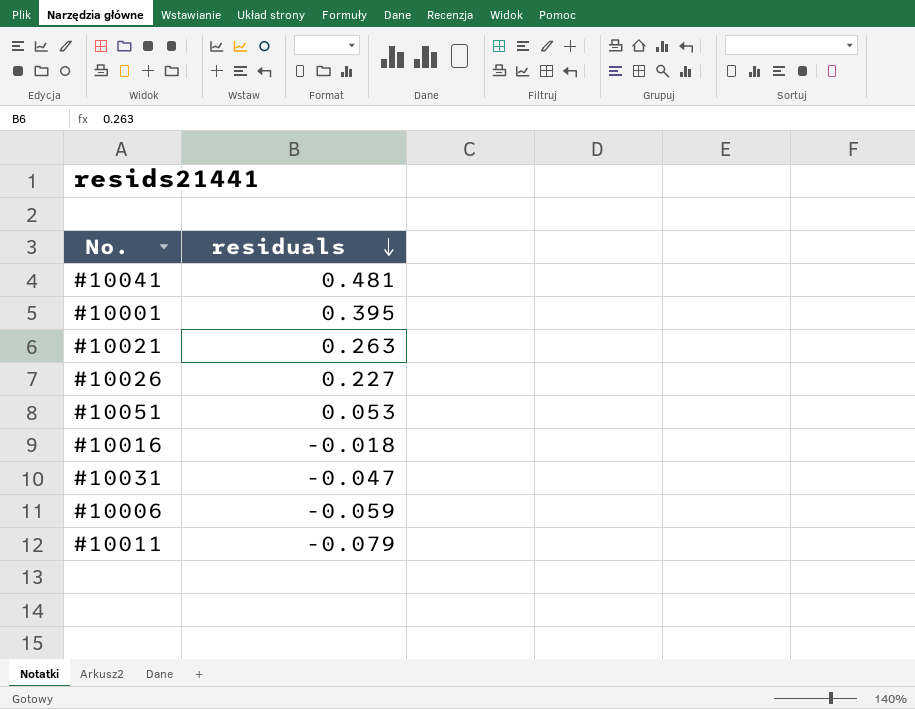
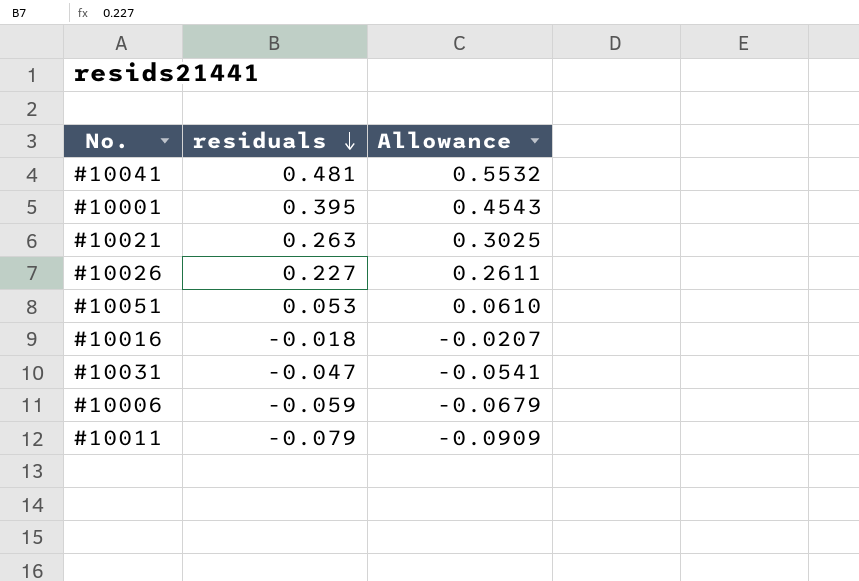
column Allowance | formula: none -> [residuals] * 1.15

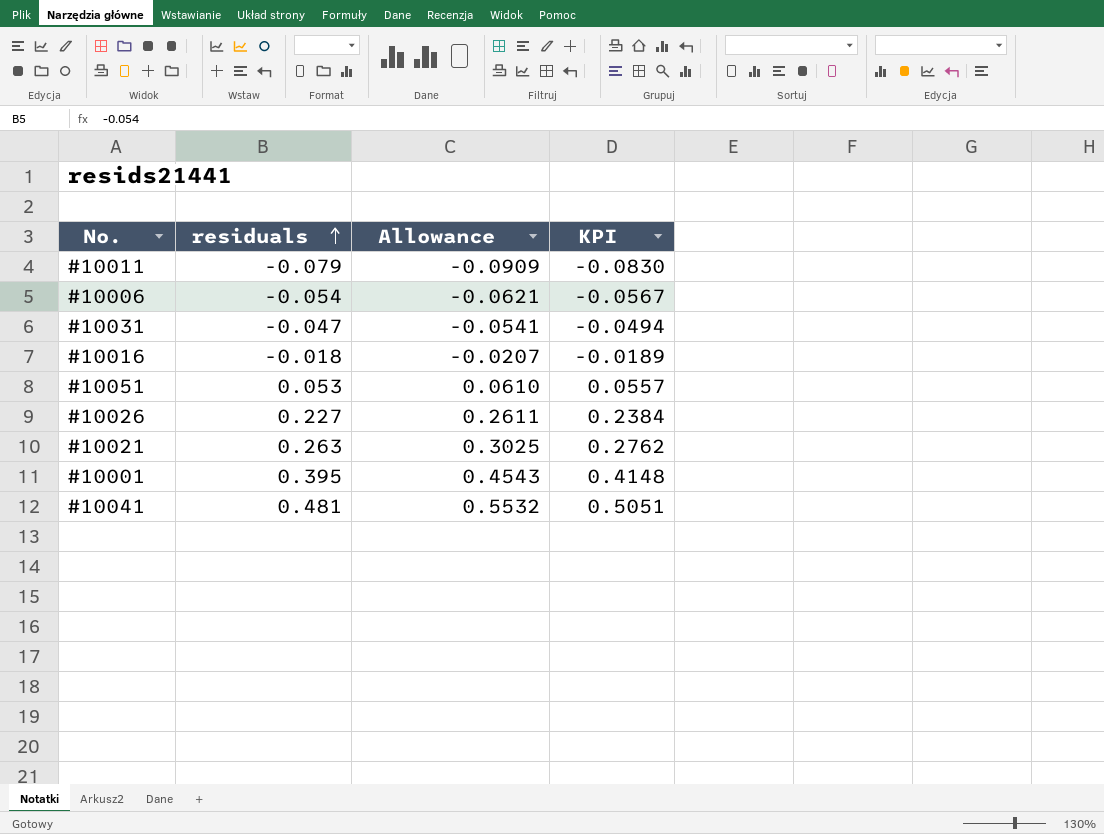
row order: residuals descending -> residuals ascending
column KPI | formula: none -> [residuals] * 1.05
#10006 | residuals: -0.059 -> -0.054
#10006 | Allowance: -0.0679 -> -0.0621

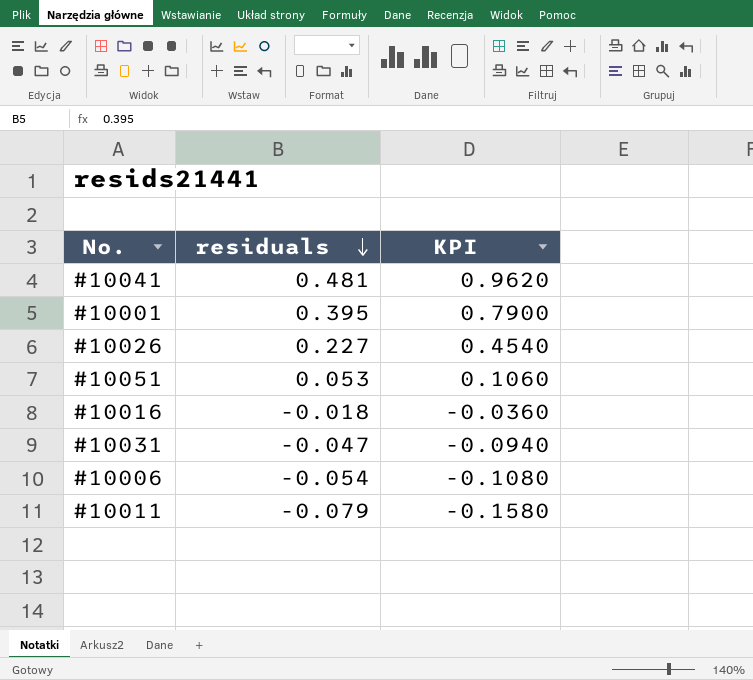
row order: residuals ascending -> residuals descending
column Allowance | formula: [residuals] * 1.15 -> none
column KPI | formula: [residuals] * 1.05 -> [residuals] * 2
row #10021: 0.263 | 0.3025 | 0.2762 -> none

